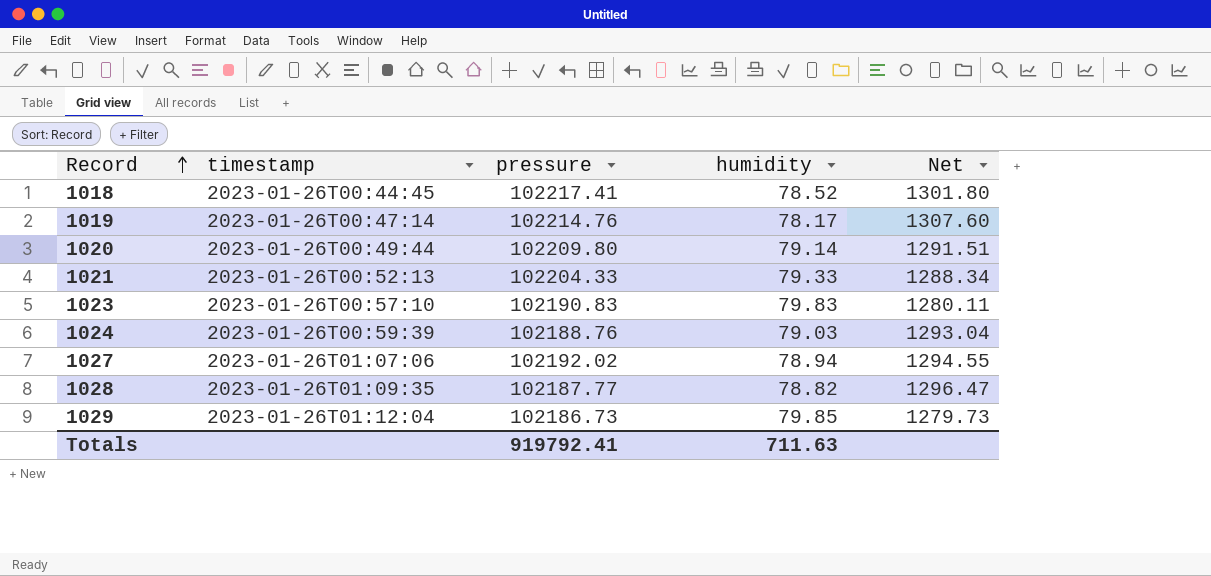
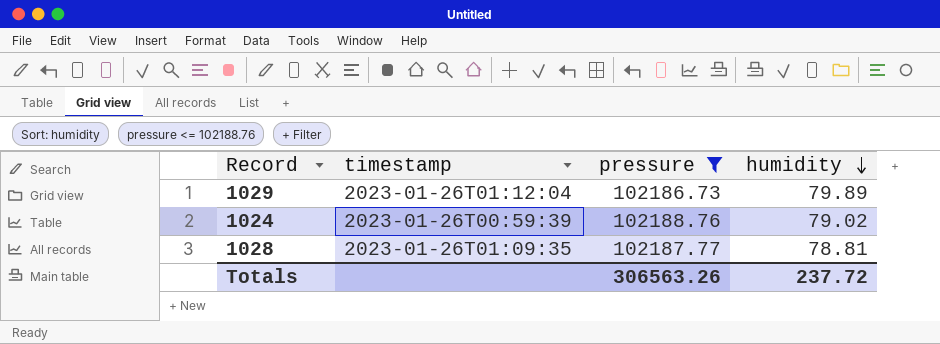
filter: none -> pressure <= 102188.76
row order: Record ascending -> humidity descending
column Net | formula: [pressure] / [humidity] -> none
1029 | humidity: 79.85 -> 79.89
1024 | humidity: 79.03 -> 79.02
1028 | humidity: 78.82 -> 78.81
Totals | pressure: 919792.41 -> 306563.26
Totals | humidity: 711.63 -> 237.72

